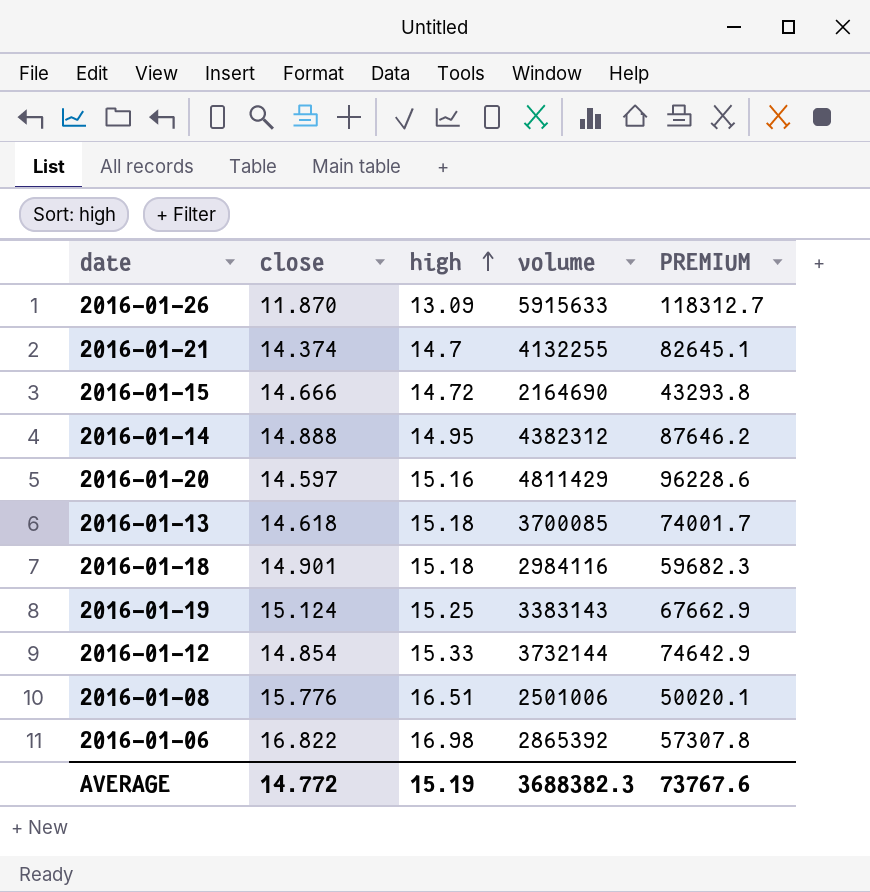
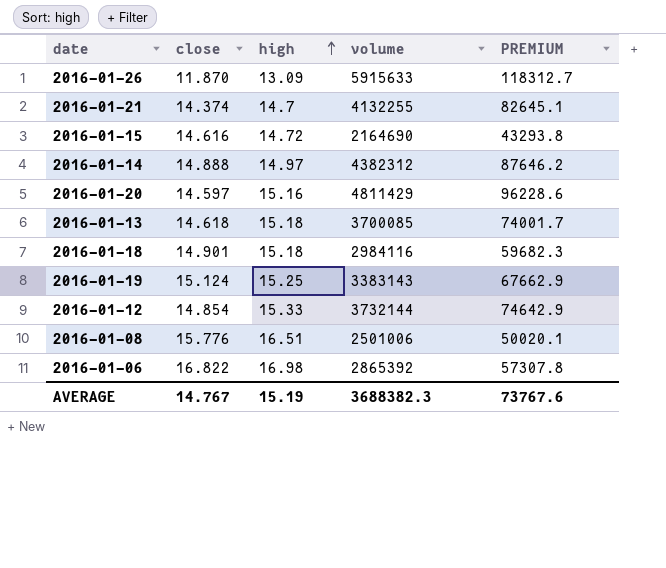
2016-01-15 | close: 14.666 -> 14.616
2016-01-14 | high: 14.95 -> 14.97
AVERAGE | close: 14.772 -> 14.767

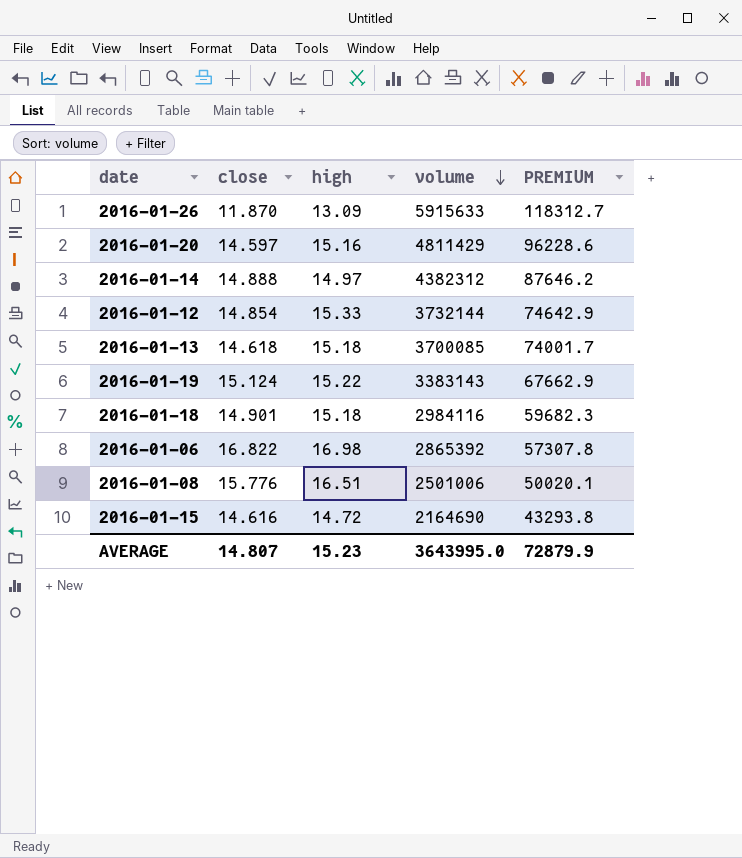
row order: high ascending -> volume descending
row 2016-01-21: 14.374 | 14.7 | 4132255 | 82645.1 -> none
2016-01-19 | high: 15.25 -> 15.22
AVERAGE | close: 14.767 -> 14.807
AVERAGE | high: 15.19 -> 15.23
AVERAGE | volume: 3688382.3 -> 3643995.0
AVERAGE | PREMIUM: 73767.6 -> 72879.9

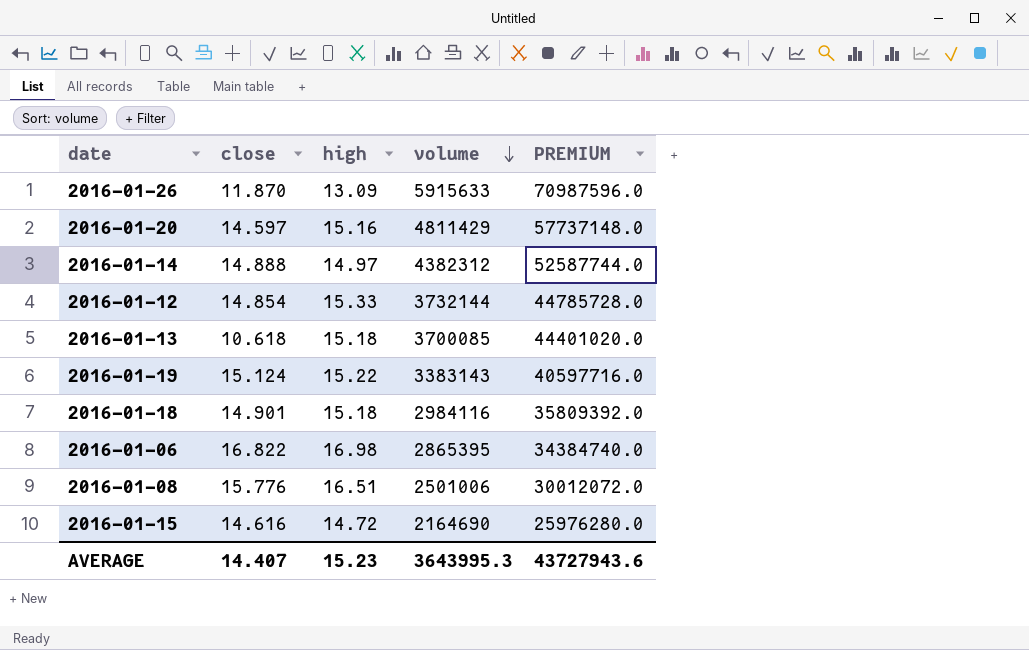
column PREMIUM | formula: [volume] * 0.02 -> [volume] * 12
2016-01-13 | close: 14.618 -> 10.618
2016-01-06 | volume: 2865392 -> 2865395
AVERAGE | close: 14.807 -> 14.407
AVERAGE | volume: 3643995.0 -> 3643995.3
AVERAGE | PREMIUM: 72879.9 -> 43727943.6

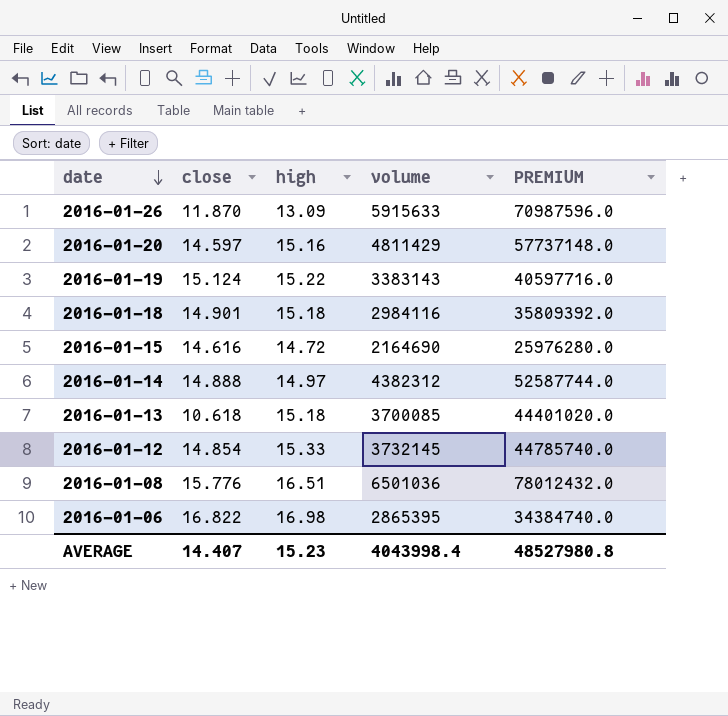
row order: volume descending -> date descending
2016-01-12 | volume: 3732144 -> 3732145
2016-01-12 | PREMIUM: 44785728.0 -> 44785740.0
2016-01-08 | volume: 2501006 -> 6501036
2016-01-08 | PREMIUM: 30012072.0 -> 78012432.0
AVERAGE | volume: 3643995.3 -> 4043998.4
AVERAGE | PREMIUM: 43727943.6 -> 48527980.8

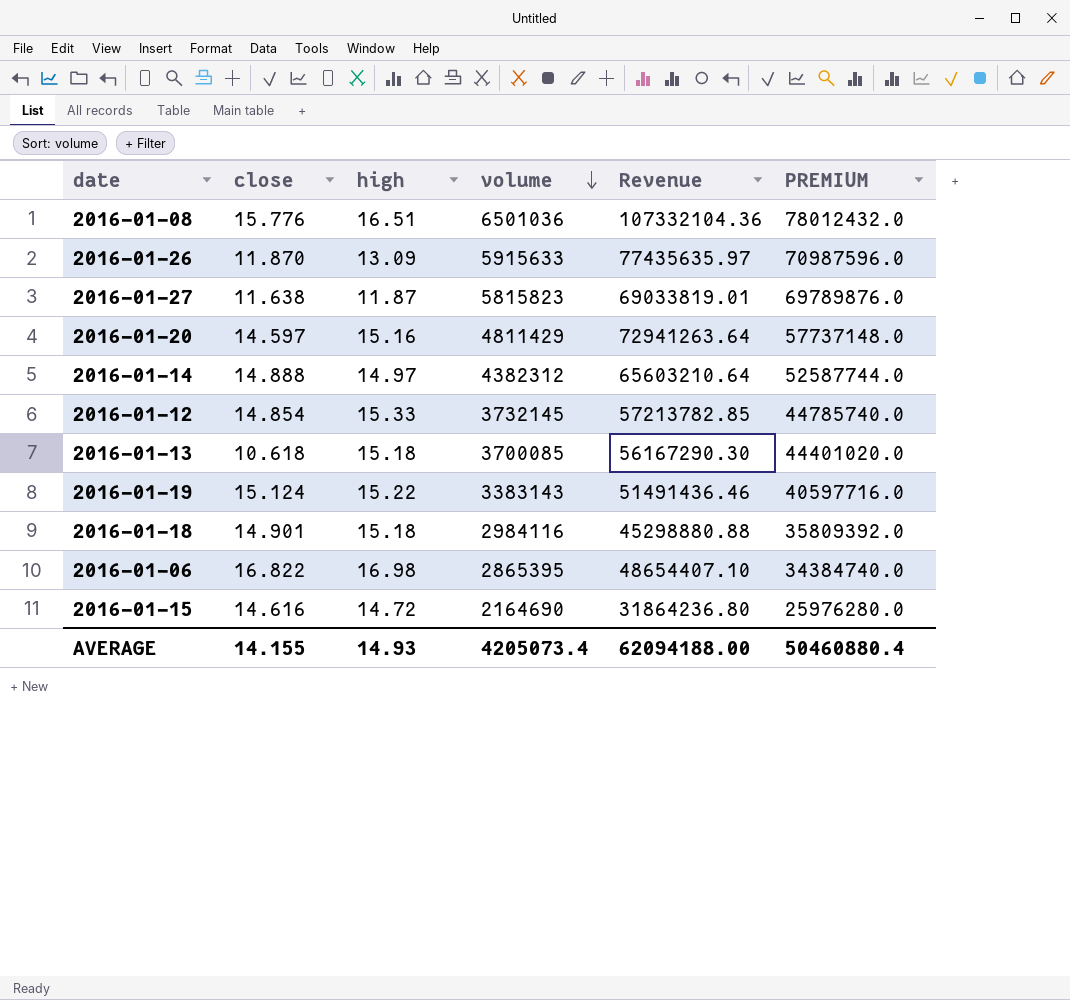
row order: date descending -> volume descending
column Revenue | formula: none -> [high] * [volume]
row 2016-01-27: none -> 11.638 | 11.87 | 5815823 | 69033819.01 | 69789876.0
AVERAGE | close: 14.407 -> 14.155
AVERAGE | high: 15.23 -> 14.93
AVERAGE | volume: 4043998.4 -> 4205073.4
AVERAGE | PREMIUM: 48527980.8 -> 50460880.4

